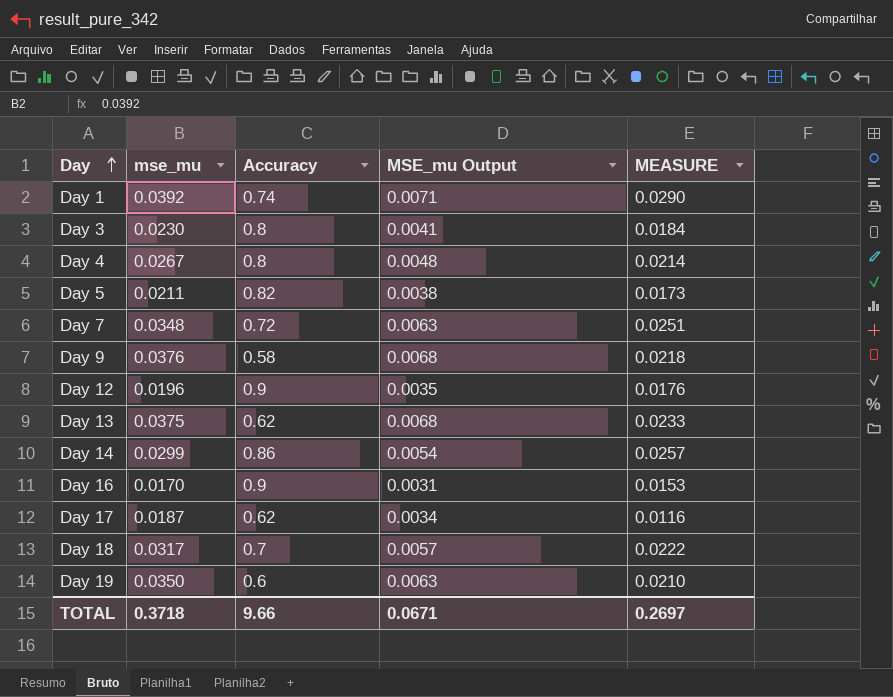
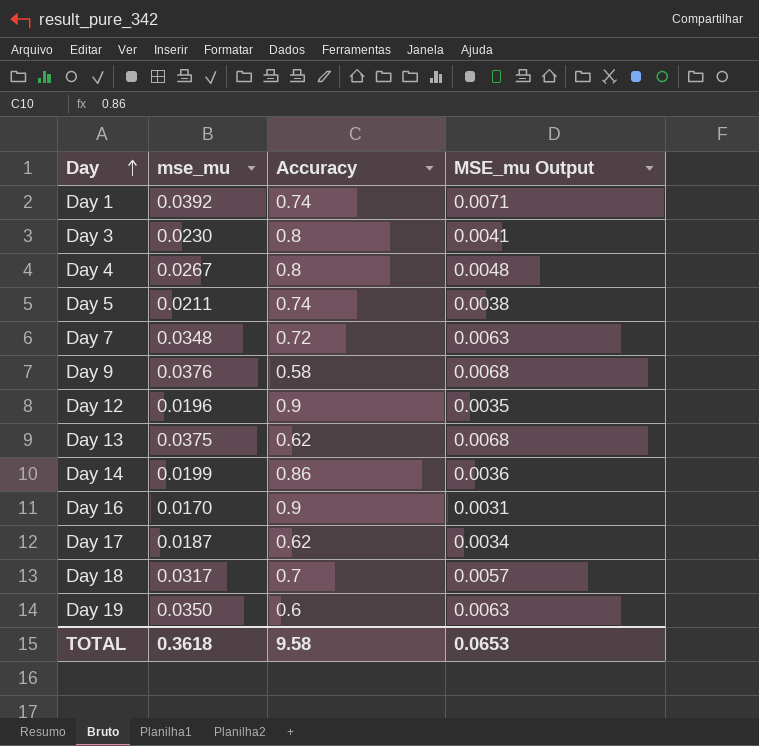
column MEASURE | formula: [mse_mu] * [Accuracy] -> none
Day 5 | Accuracy: 0.82 -> 0.74
Day 14 | mse_mu: 0.0299 -> 0.0199
Day 14 | MSE_mu Output: 0.0054 -> 0.0036
TOTAL | mse_mu: 0.3718 -> 0.3618
TOTAL | Accuracy: 9.66 -> 9.58
TOTAL | MSE_mu Output: 0.0671 -> 0.0653

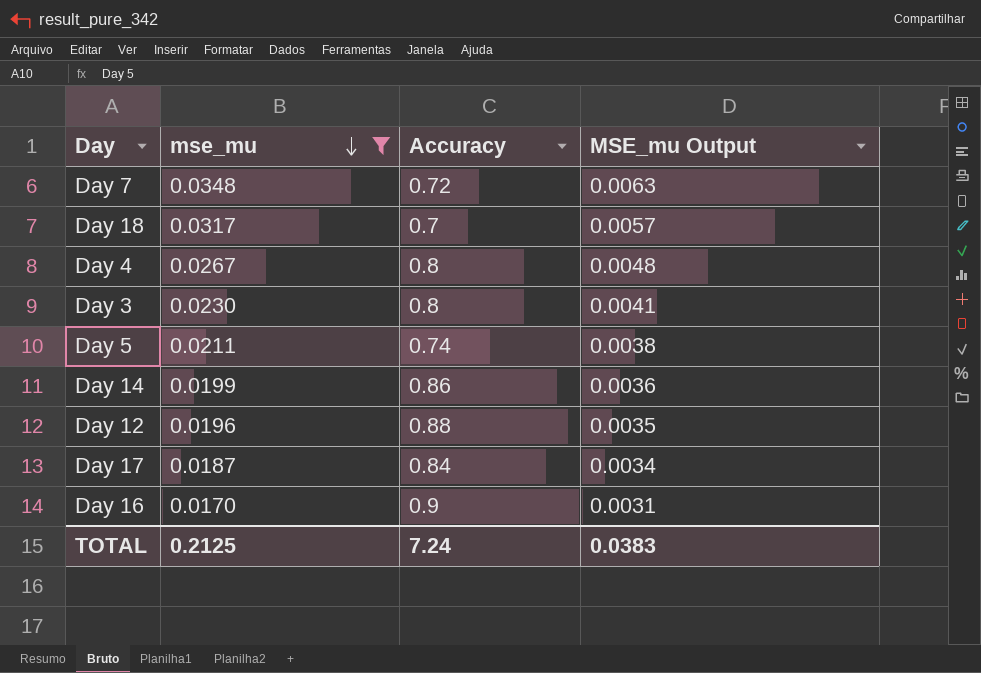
filter: none -> mse_mu <= 0.0348
row order: Day ascending -> mse_mu descending
Day 12 | Accuracy: 0.9 -> 0.88
Day 17 | Accuracy: 0.62 -> 0.84
TOTAL | mse_mu: 0.3618 -> 0.2125
TOTAL | Accuracy: 9.58 -> 7.24
TOTAL | MSE_mu Output: 0.0653 -> 0.0383

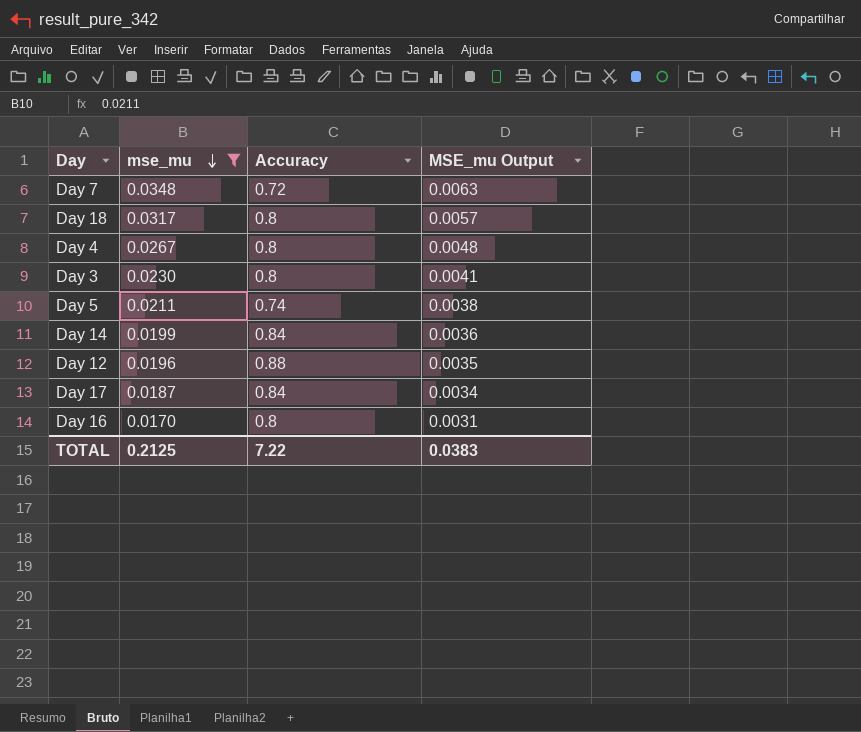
Day 18 | Accuracy: 0.7 -> 0.8
Day 14 | Accuracy: 0.86 -> 0.84
Day 16 | Accuracy: 0.9 -> 0.8
TOTAL | Accuracy: 7.24 -> 7.22

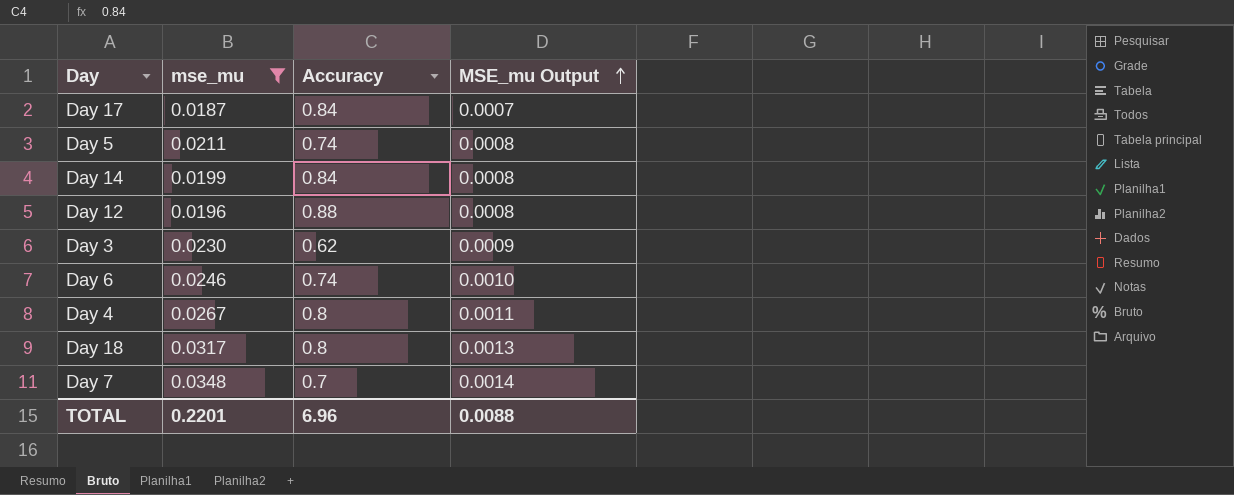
row order: mse_mu descending -> MSE_mu Output ascending
column MSE_mu Output | formula: [mse_mu] * 0.18 -> [mse_mu] * 0.04
row Day 16: 0.0170 | 0.8 | 0.0031 -> none
Day 3 | Accuracy: 0.8 -> 0.62
row Day 6: none -> 0.0246 | 0.74 | 0.0010
Day 7 | Accuracy: 0.72 -> 0.7
TOTAL | mse_mu: 0.2125 -> 0.2201
TOTAL | Accuracy: 7.22 -> 6.96
TOTAL | MSE_mu Output: 0.0383 -> 0.0088

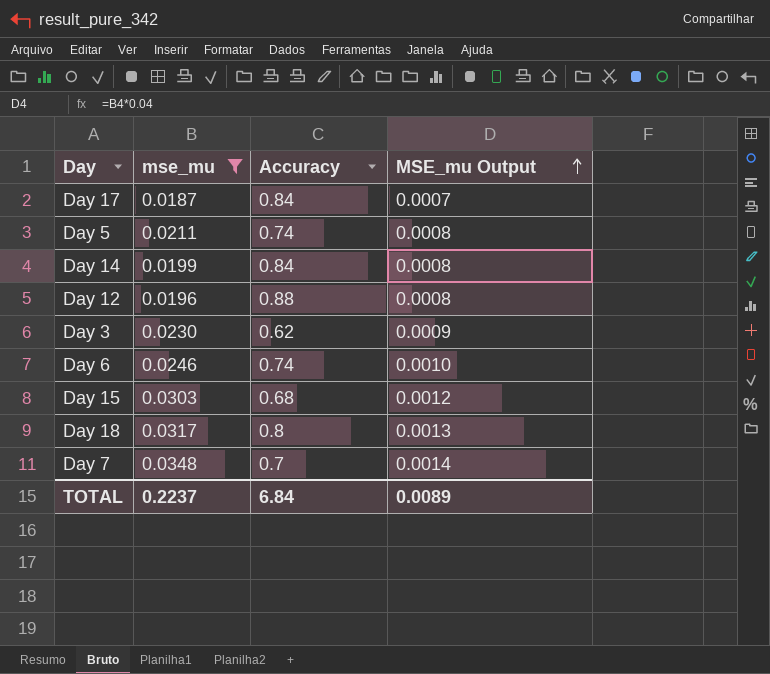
row Day 4: 0.0267 | 0.8 | 0.0011 -> none
row Day 15: none -> 0.0303 | 0.68 | 0.0012
TOTAL | mse_mu: 0.2201 -> 0.2237
TOTAL | Accuracy: 6.96 -> 6.84
TOTAL | MSE_mu Output: 0.0088 -> 0.0089

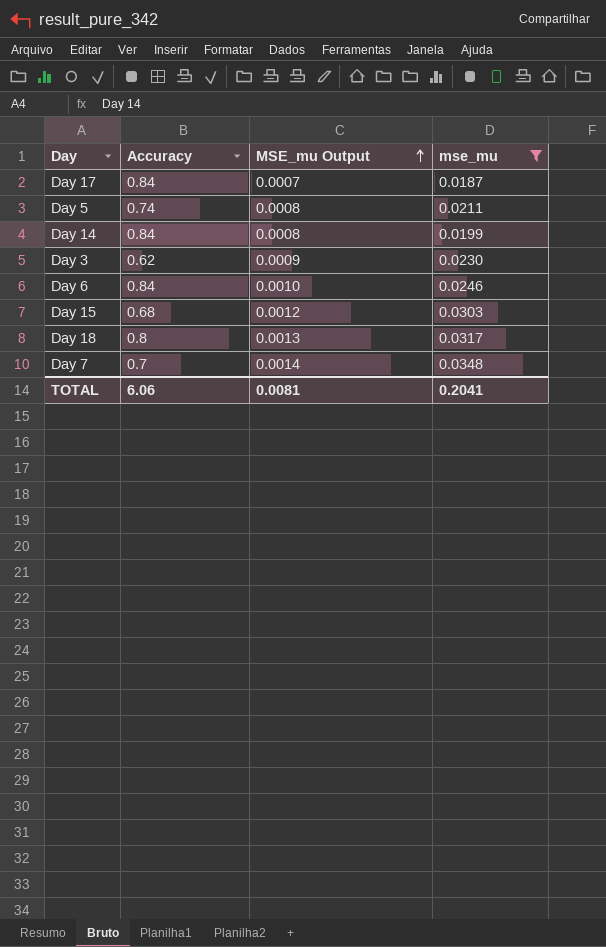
column mse_mu | position: 2 -> 4
row Day 12: 0.0196 | 0.88 | 0.0008 -> none
Day 6 | Accuracy: 0.74 -> 0.84
TOTAL | Accuracy: 6.84 -> 6.06
TOTAL | MSE_mu Output: 0.0089 -> 0.0081
TOTAL | mse_mu: 0.2237 -> 0.2041

